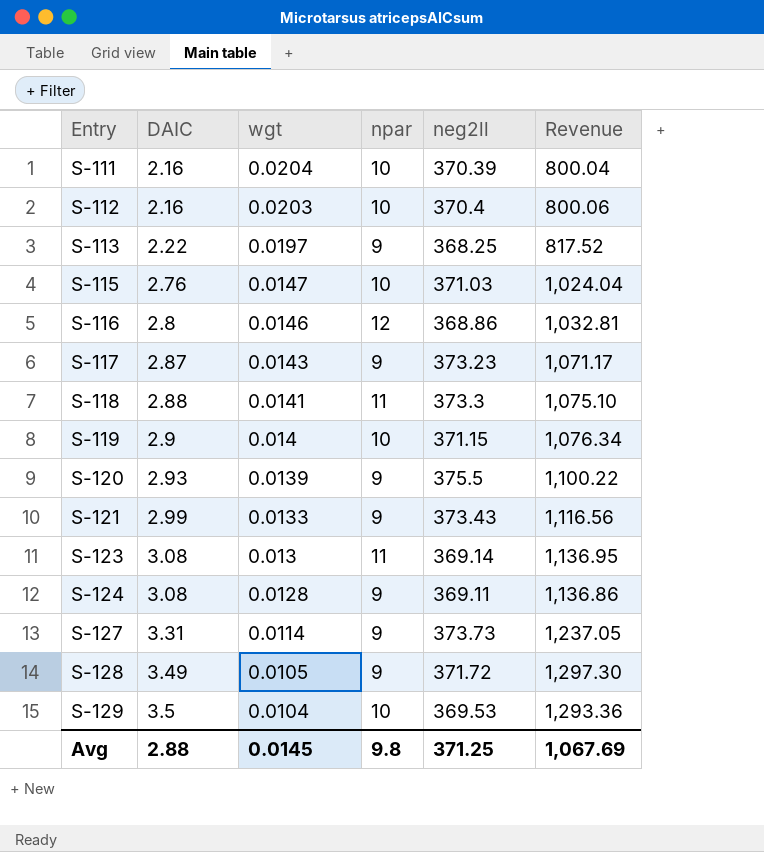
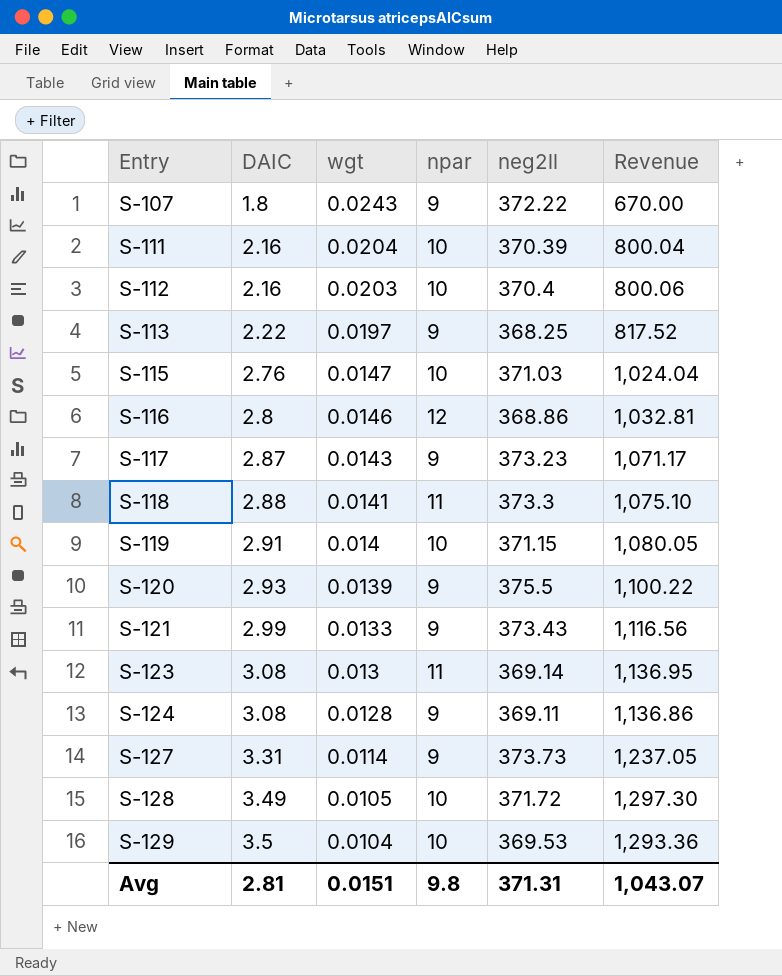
row S-107: none -> 1.8 | 0.0243 | 9 | 372.22 | 670.00
S-119 | DAIC: 2.9 -> 2.91
S-119 | Revenue: 1,076.34 -> 1,080.05
S-128 | npar: 9 -> 10
Avg | DAIC: 2.88 -> 2.81
Avg | wgt: 0.0145 -> 0.0151
Avg | neg2ll: 371.25 -> 371.31
Avg | Revenue: 1,067.69 -> 1,043.07

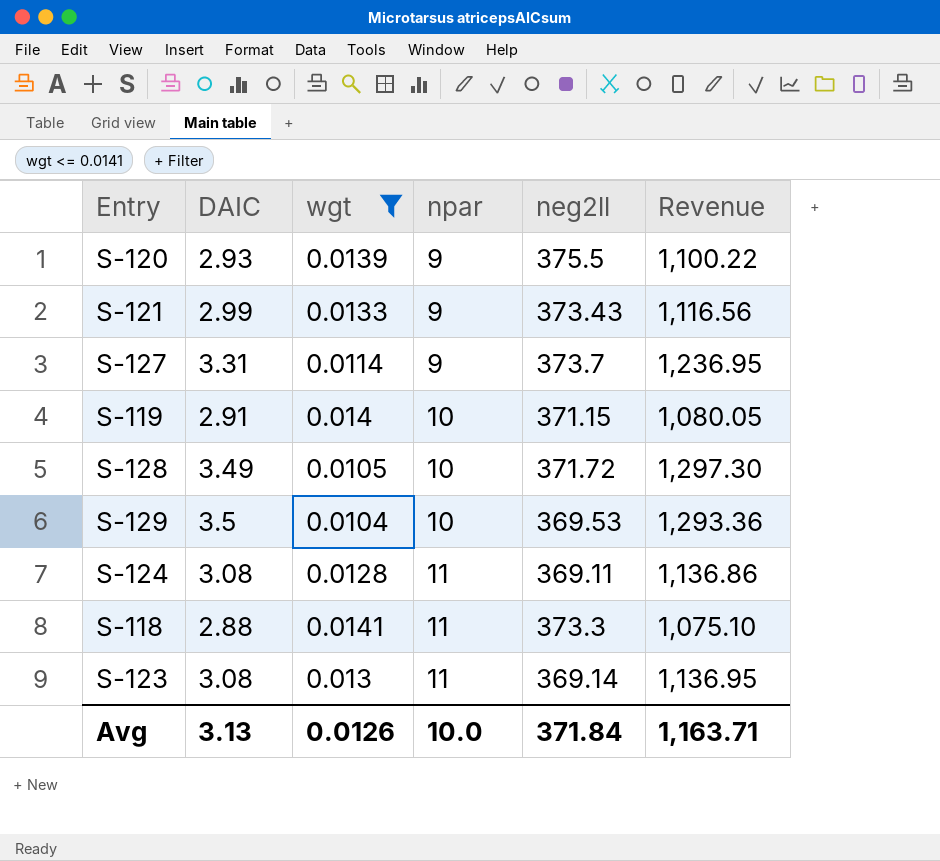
filter: none -> wgt <= 0.0141
row order: Entry ascending -> npar ascending
S-127 | neg2ll: 373.73 -> 373.7
S-127 | Revenue: 1,237.05 -> 1,236.95
S-124 | npar: 9 -> 11
Avg | DAIC: 2.81 -> 3.13
Avg | wgt: 0.0151 -> 0.0126
Avg | npar: 9.8 -> 10.0
Avg | neg2ll: 371.31 -> 371.84
Avg | Revenue: 1,043.07 -> 1,163.71

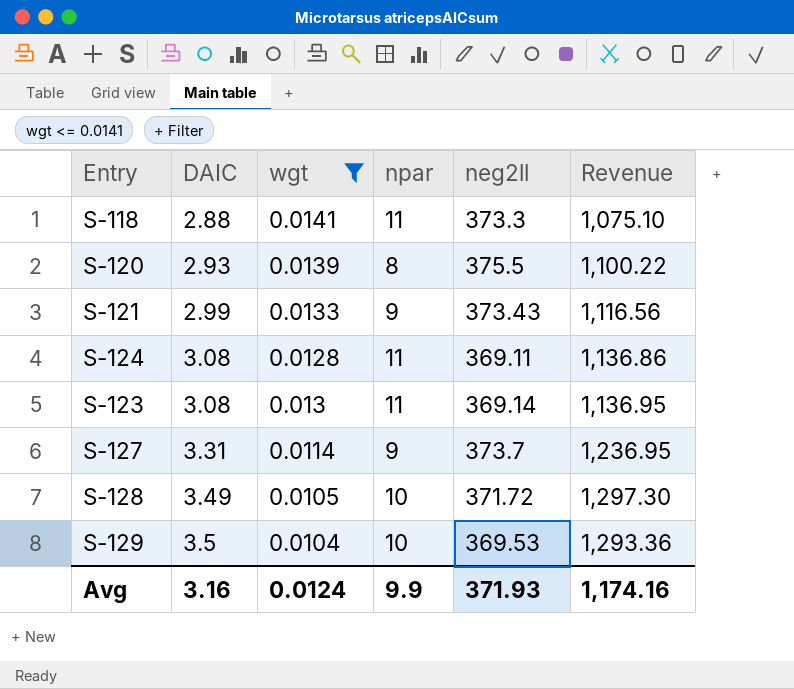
row order: npar ascending -> DAIC ascending
row S-119: 2.91 | 0.014 | 10 | 371.15 | 1,080.05 -> none
S-120 | npar: 9 -> 8
Avg | DAIC: 3.13 -> 3.16
Avg | wgt: 0.0126 -> 0.0124
Avg | npar: 10.0 -> 9.9
Avg | neg2ll: 371.84 -> 371.93
Avg | Revenue: 1,163.71 -> 1,174.16

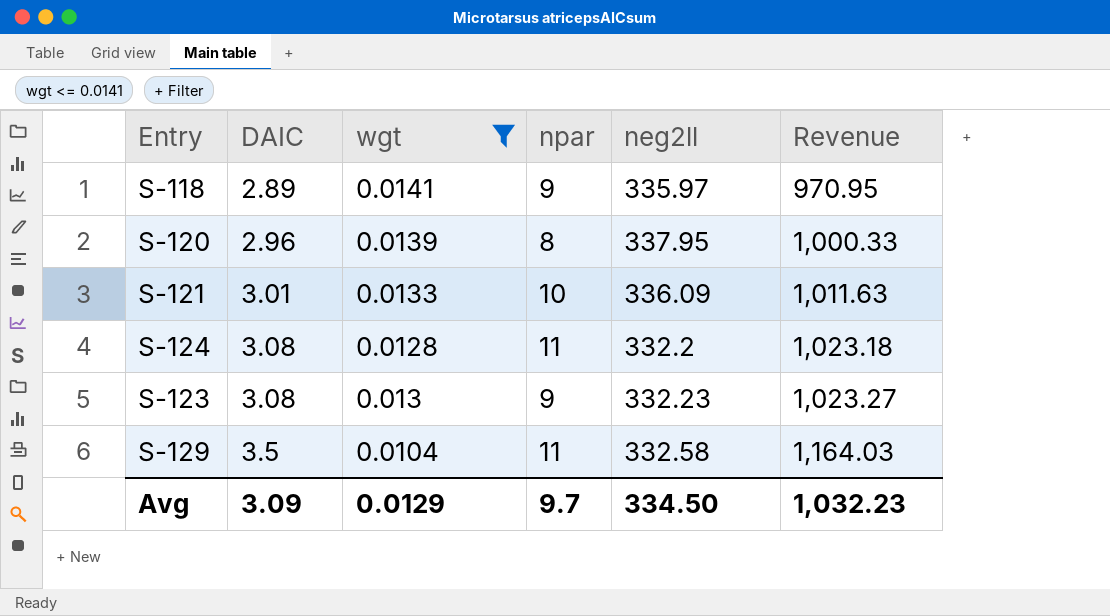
row S-127: 3.31 | 0.0114 | 9 | 373.7 | 1,236.95 -> none
row S-128: 3.49 | 0.0105 | 10 | 371.72 | 1,297.30 -> none
S-118 | DAIC: 2.88 -> 2.89
S-118 | npar: 11 -> 9
S-118 | neg2ll: 373.3 -> 335.97
S-118 | Revenue: 1,075.10 -> 970.95
S-120 | DAIC: 2.93 -> 2.96
S-120 | neg2ll: 375.5 -> 337.95
S-120 | Revenue: 1,100.22 -> 1,000.33
S-121 | DAIC: 2.99 -> 3.01
S-121 | npar: 9 -> 10
S-121 | neg2ll: 373.43 -> 336.09
S-121 | Revenue: 1,116.56 -> 1,011.63
S-124 | neg2ll: 369.11 -> 332.2
S-124 | Revenue: 1,136.86 -> 1,023.18
S-123 | npar: 11 -> 9
S-123 | neg2ll: 369.14 -> 332.23
S-123 | Revenue: 1,136.95 -> 1,023.27
S-129 | npar: 10 -> 11
S-129 | neg2ll: 369.53 -> 332.58
S-129 | Revenue: 1,293.36 -> 1,164.03
Avg | DAIC: 3.16 -> 3.09
Avg | wgt: 0.0124 -> 0.0129
Avg | npar: 9.9 -> 9.7
Avg | neg2ll: 371.93 -> 334.50
Avg | Revenue: 1,174.16 -> 1,032.23

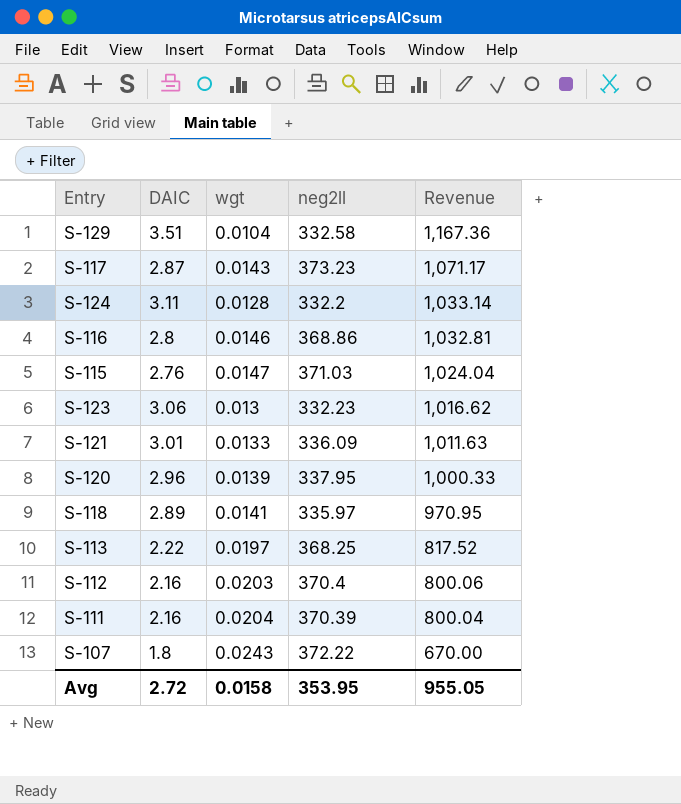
filter: wgt <= 0.0141 -> none
row order: DAIC ascending -> Revenue descending
column npar | position: 4 -> none
S-129 | DAIC: 3.5 -> 3.51
S-129 | Revenue: 1,164.03 -> 1,167.36
S-124 | DAIC: 3.08 -> 3.11
S-124 | Revenue: 1,023.18 -> 1,033.14
S-123 | DAIC: 3.08 -> 3.06
S-123 | Revenue: 1,023.27 -> 1,016.62
Avg | DAIC: 3.09 -> 2.72
Avg | wgt: 0.0129 -> 0.0158
Avg | neg2ll: 334.50 -> 353.95
Avg | Revenue: 1,032.23 -> 955.05

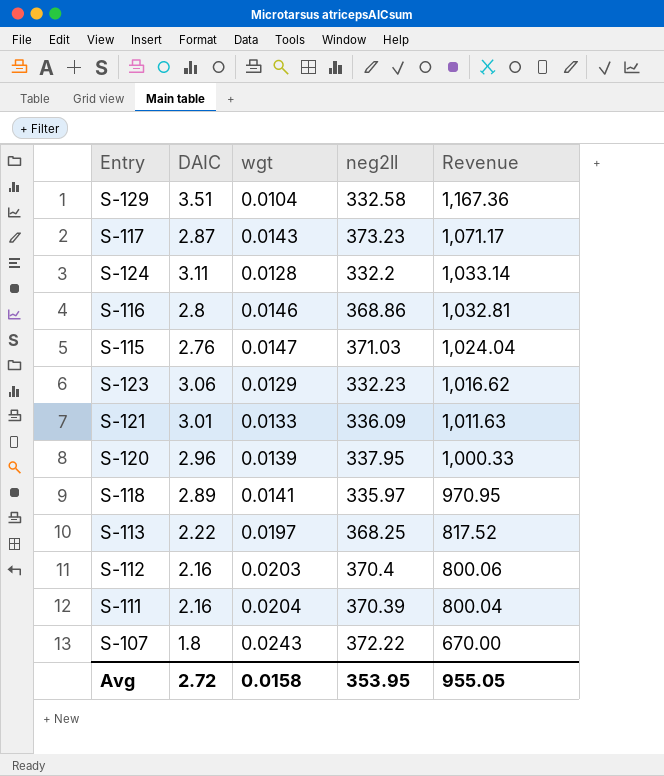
S-123 | wgt: 0.013 -> 0.0129

